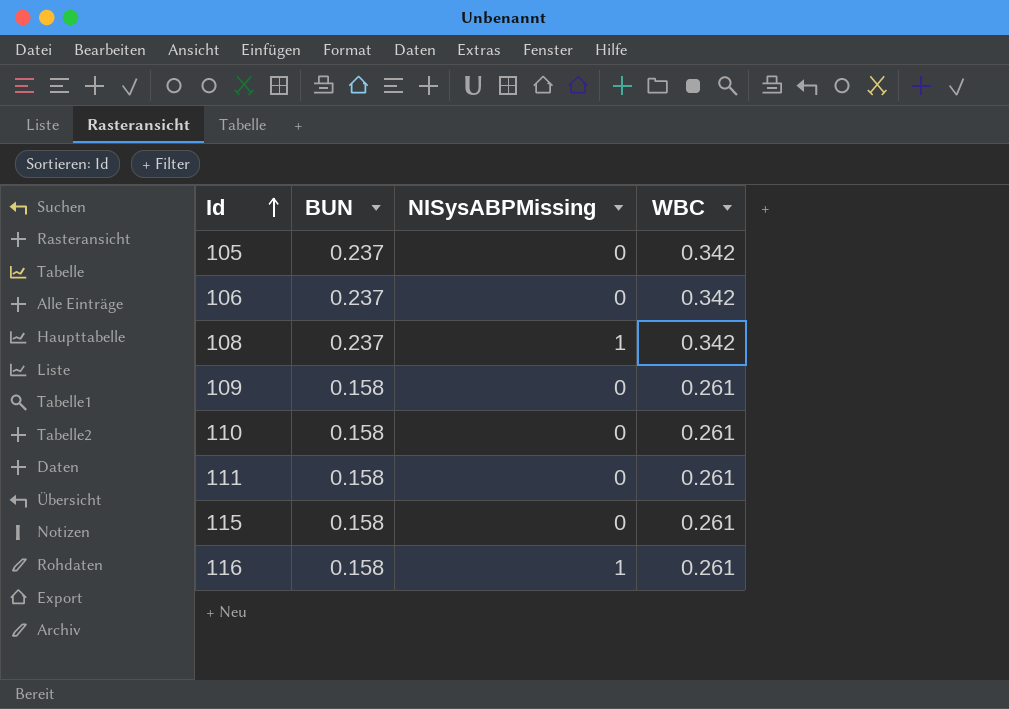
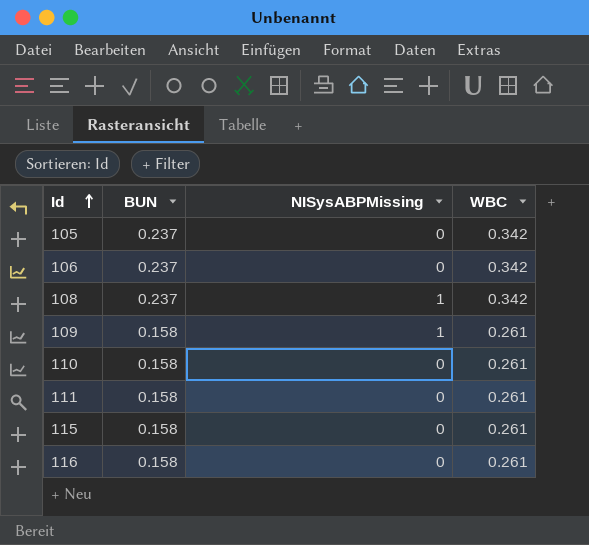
109 | NISysABPMissing: 0 -> 1
116 | NISysABPMissing: 1 -> 0

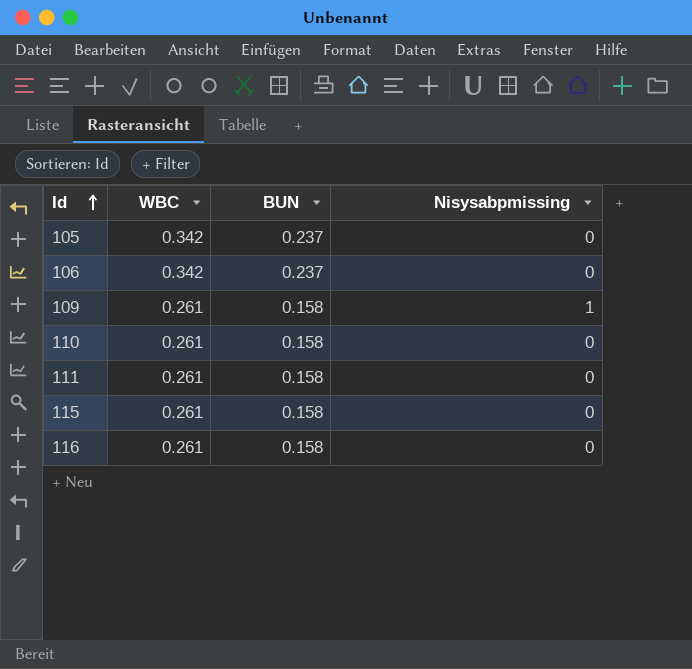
column WBC | position: 4 -> 2
column name: NISysABPMissing -> Nisysabpmissing
row 108: 0.237 | 1 | 0.342 -> none

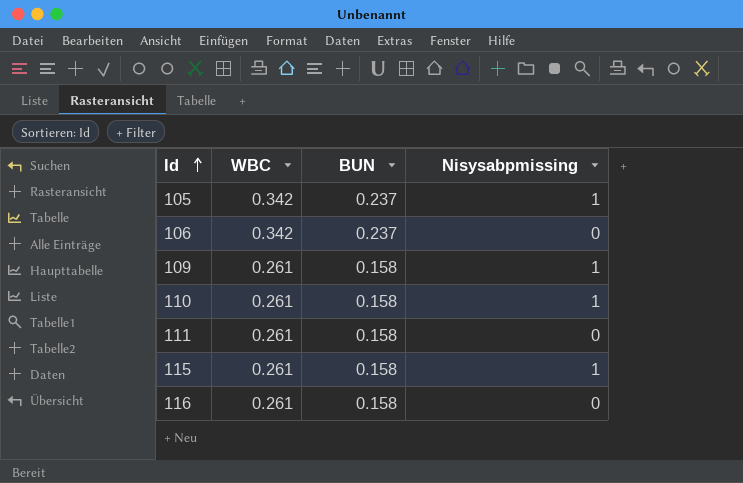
105 | Nisysabpmissing: 0 -> 1
110 | Nisysabpmissing: 0 -> 1
115 | Nisysabpmissing: 0 -> 1

